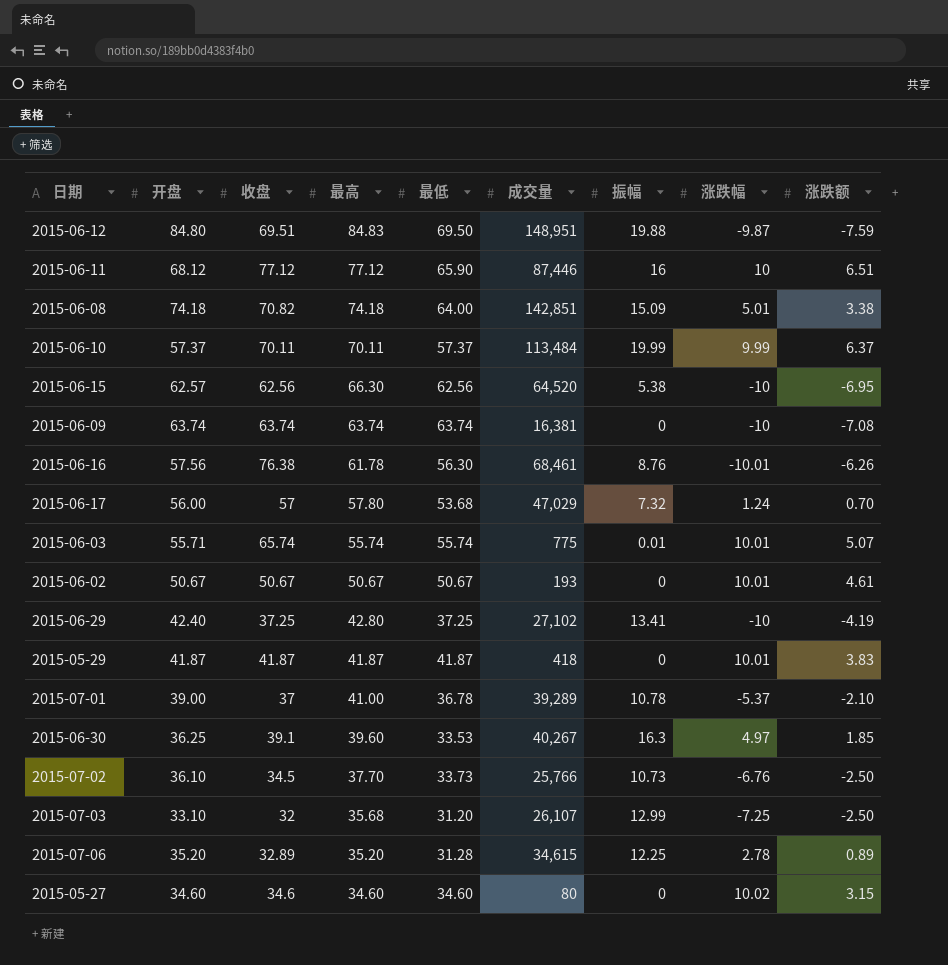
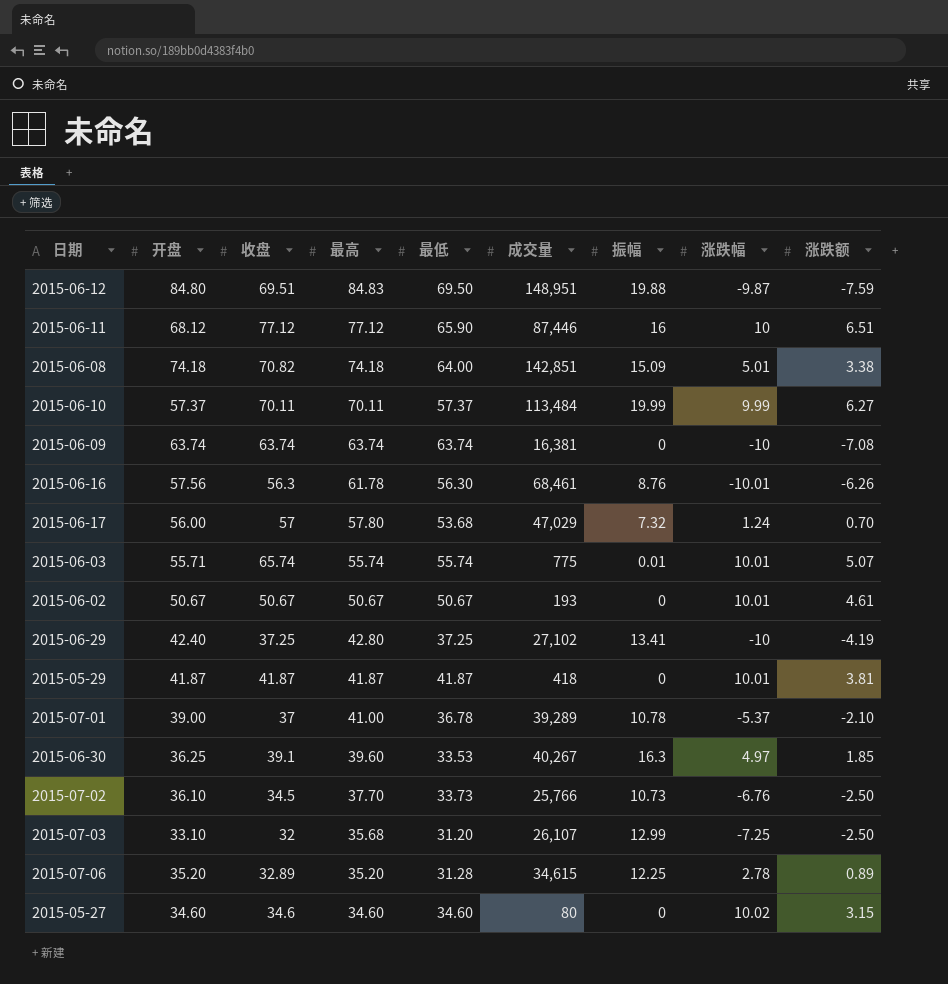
row 2015-06-15: 62.57 | 62.56 | 66.30 | 62.56 | 64,520 | 5.38 | -10 | -6.95 -> none
2015-06-10 | 涨跌额: 6.37 -> 6.27
2015-06-16 | 收盘: 76.38 -> 56.3
2015-05-29 | 涨跌额: 3.83 -> 3.81

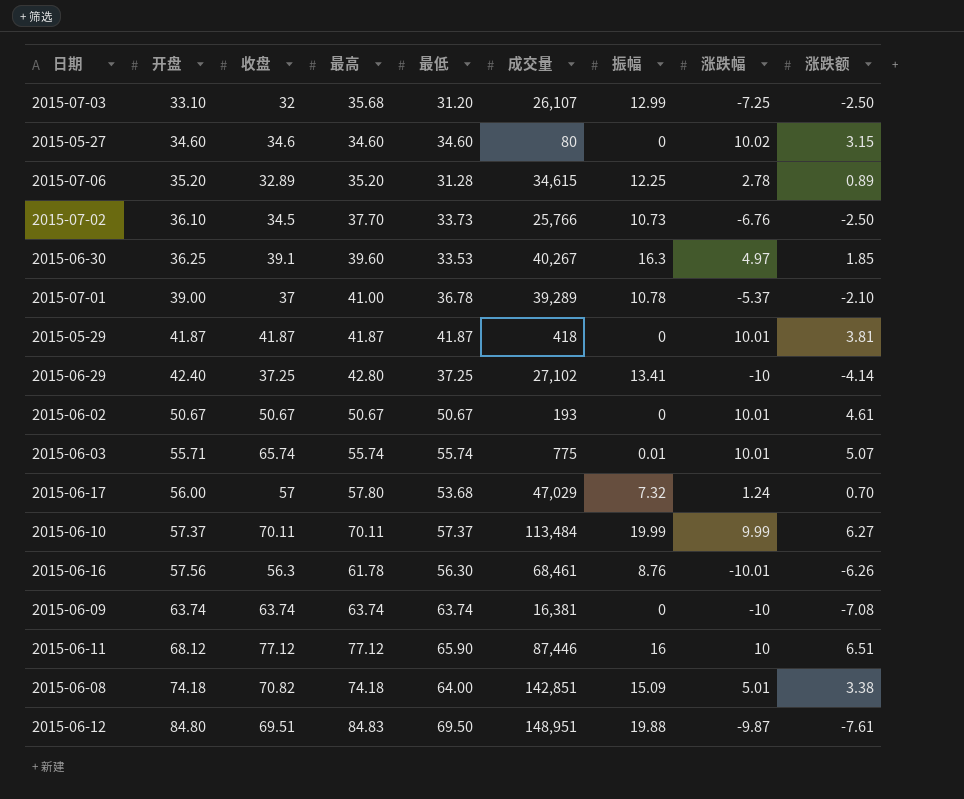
row order: 最高 descending -> 开盘 ascending
2015-06-29 | 涨跌额: -4.19 -> -4.14
2015-06-12 | 涨跌额: -7.59 -> -7.61

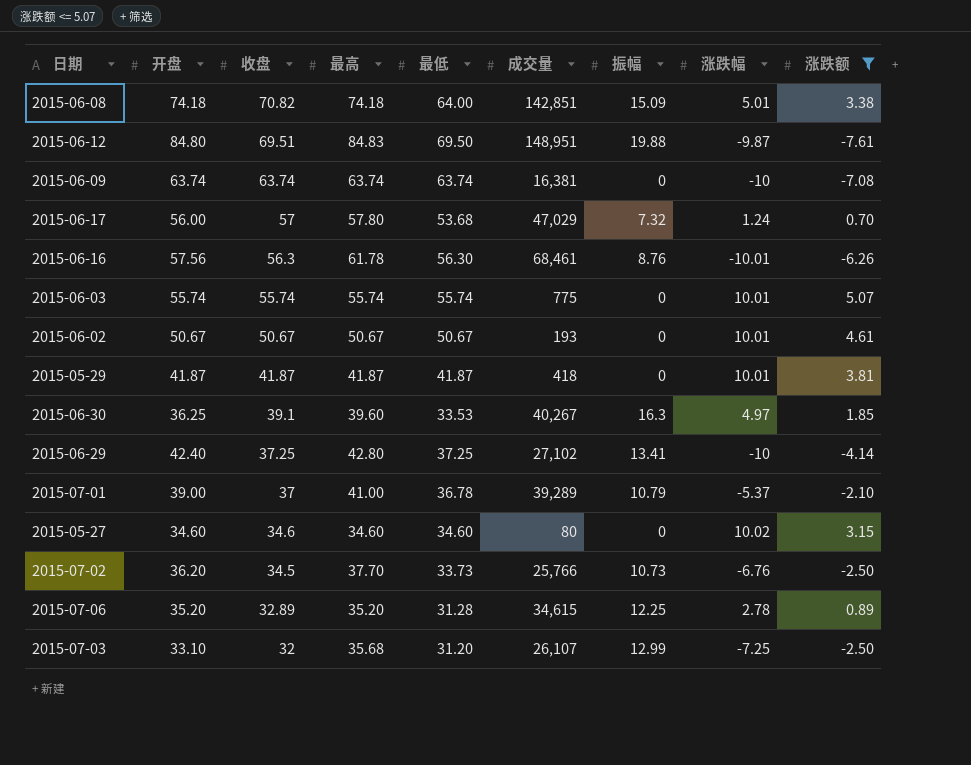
filter: none -> 涨跌额 <= 5.07
row order: 开盘 ascending -> 收盘 descending
2015-06-03 | 开盘: 55.71 -> 55.74
2015-06-03 | 收盘: 65.74 -> 55.74
2015-06-03 | 振幅: 0.01 -> 0
2015-07-01 | 振幅: 10.78 -> 10.79
2015-07-02 | 开盘: 36.10 -> 36.20

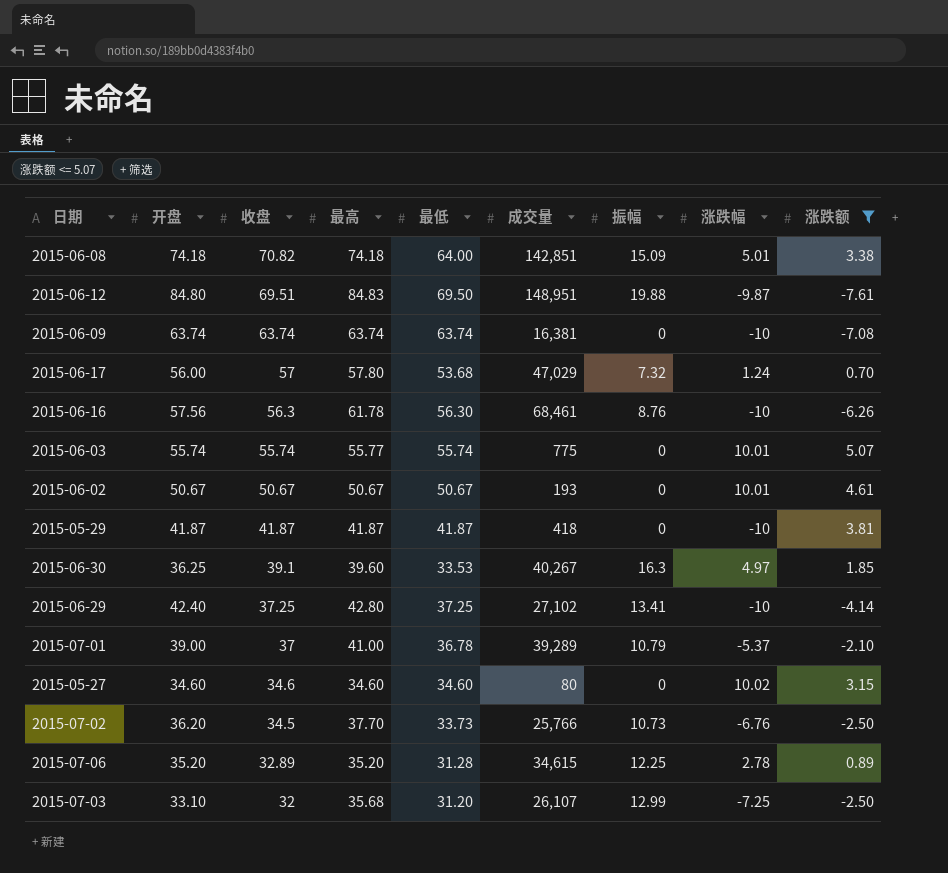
2015-06-16 | 涨跌幅: -10.01 -> -10
2015-06-03 | 最高: 55.74 -> 55.77
2015-05-29 | 涨跌幅: 10.01 -> -10

